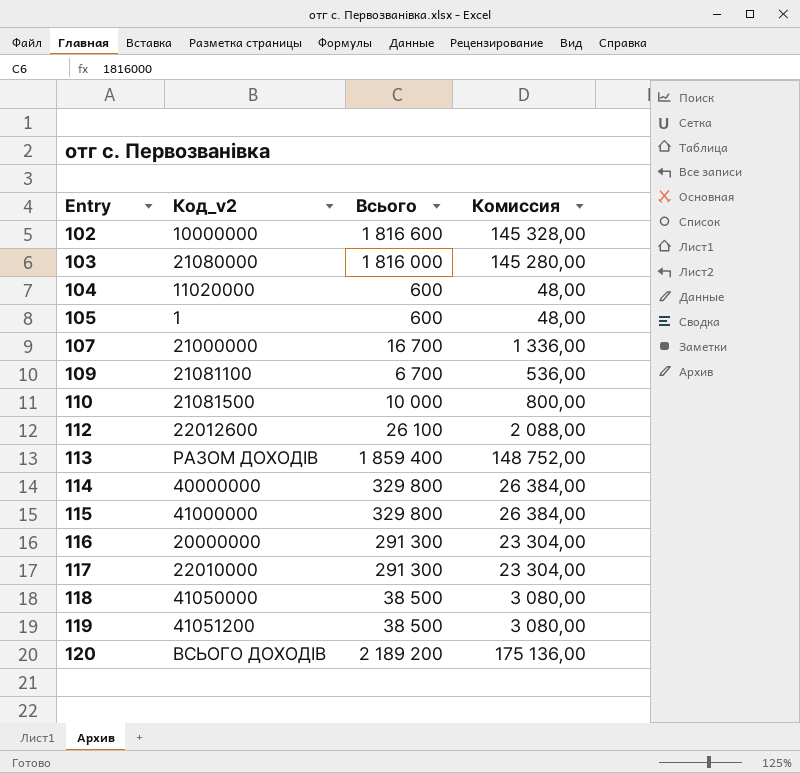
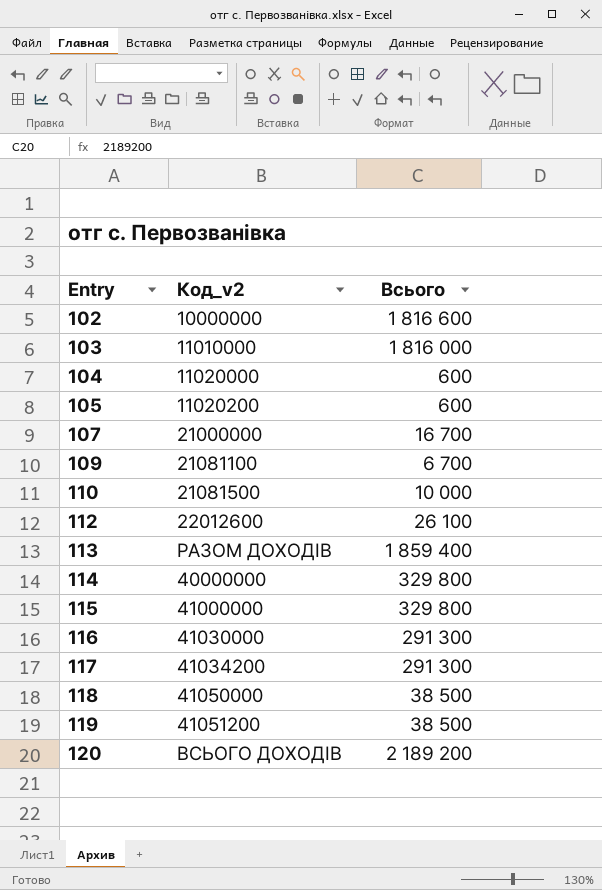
column Комиссия | formula: [Всього] * 0,08 -> none
103 | Код_v2: 21080000 -> 11010000
105 | Код_v2: 1 -> 11020200
116 | Код_v2: 20000000 -> 41030000
117 | Код_v2: 22010000 -> 41034200

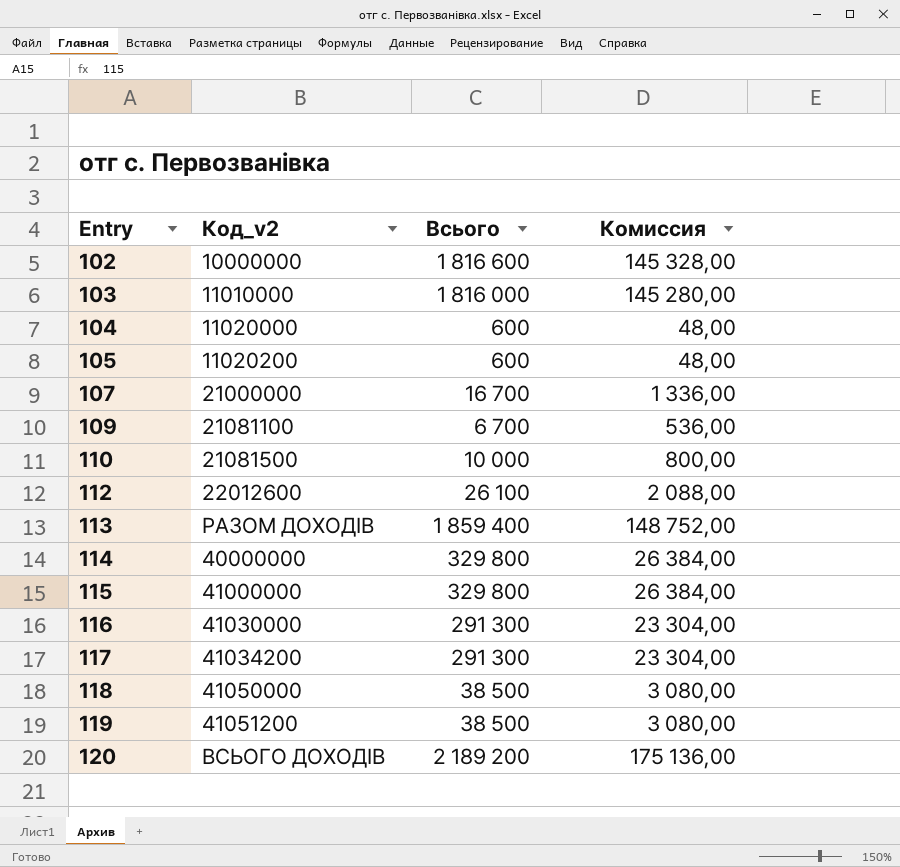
column Комиссия | formula: none -> [Всього] * 0,08

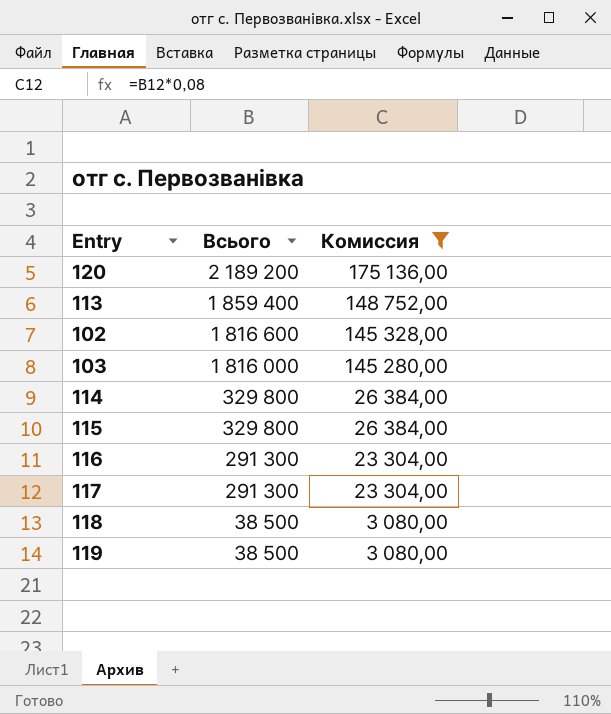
filter: none -> Комиссия >= 3 080,00
row order: Entry ascending -> Всього descending
column Код_v2 | position: 2 -> none

